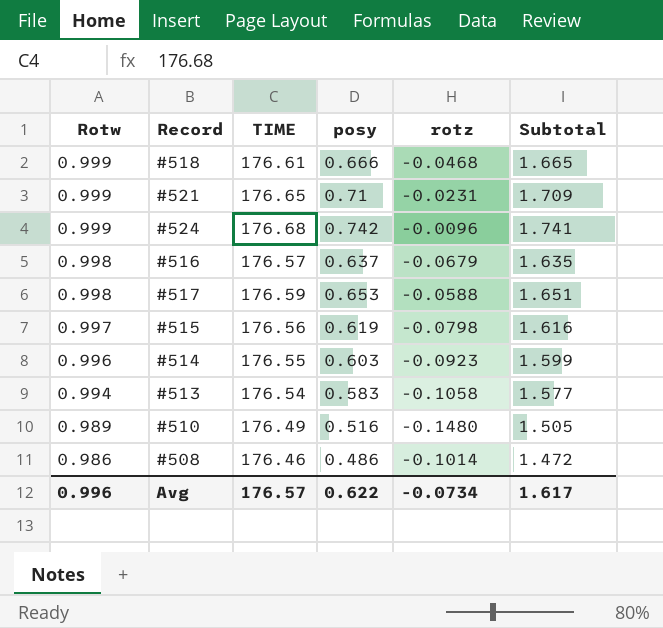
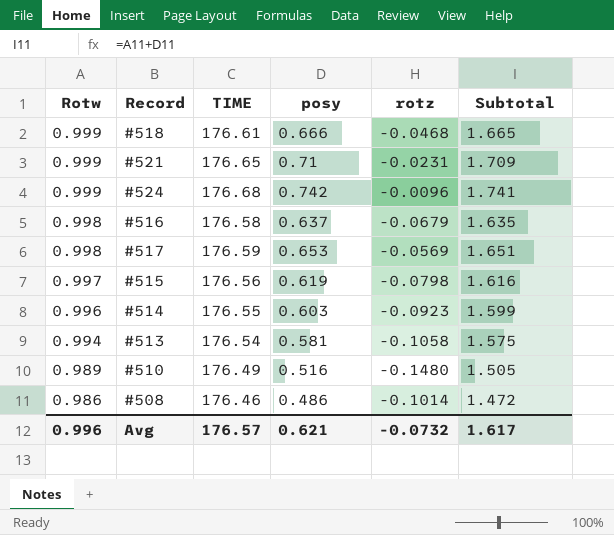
#516 | TIME: 176.57 -> 176.58
#517 | rotz: -0.0588 -> -0.0569
#513 | posy: 0.583 -> 0.581
#513 | Subtotal: 1.577 -> 1.575
Avg | posy: 0.622 -> 0.621
Avg | rotz: -0.0734 -> -0.0732

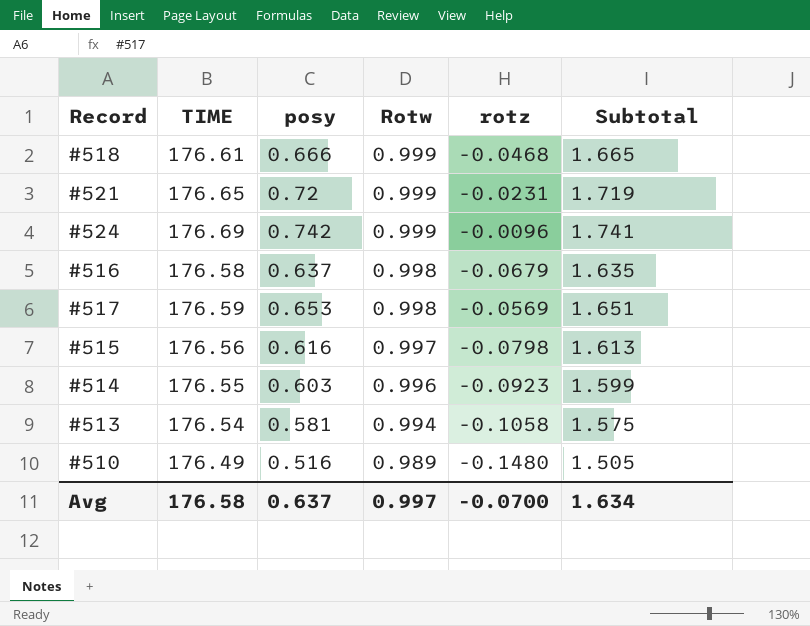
column Rotw | position: 1 -> 4
row #508: 0.986 | 176.46 | 0.486 | -0.1014 | 1.472 -> none
#521 | posy: 0.71 -> 0.72
#521 | Subtotal: 1.709 -> 1.719
#524 | TIME: 176.68 -> 176.69
#515 | posy: 0.619 -> 0.616
#515 | Subtotal: 1.616 -> 1.613
Avg | TIME: 176.57 -> 176.58
Avg | posy: 0.621 -> 0.637
Avg | Rotw: 0.996 -> 0.997
Avg | rotz: -0.0732 -> -0.0700
Avg | Subtotal: 1.617 -> 1.634

